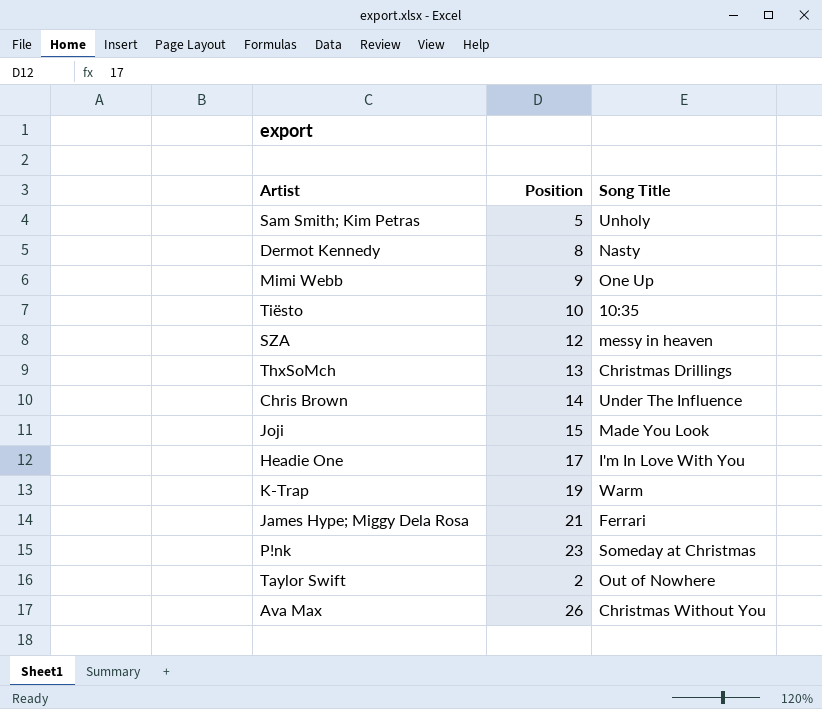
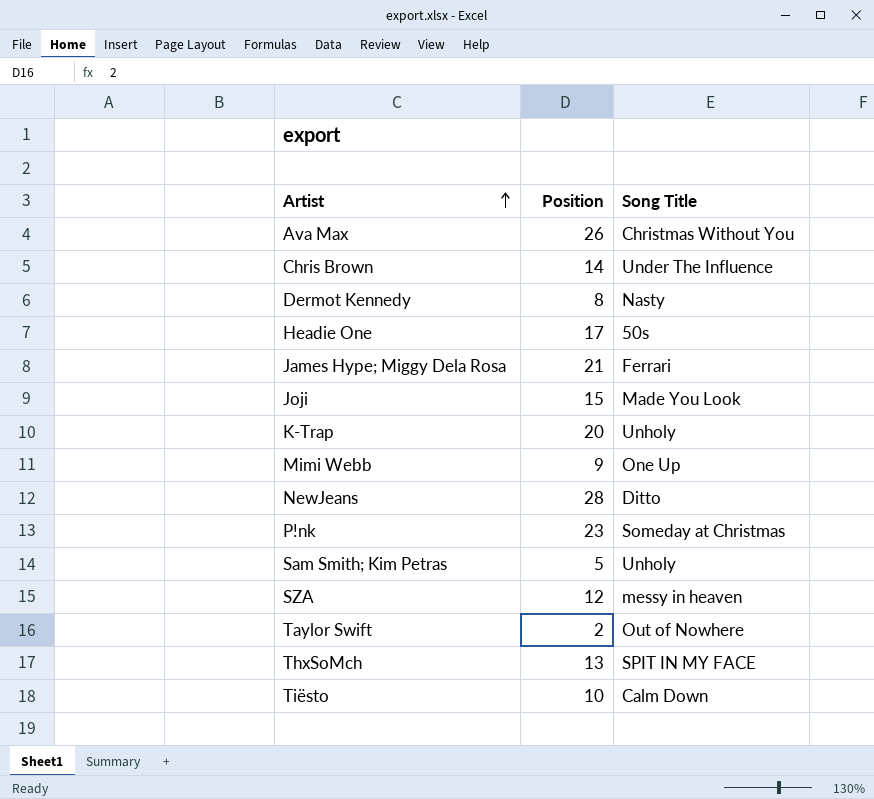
row order: none -> Artist ascending
Headie One | Song Title: I'm In Love With You -> 50s
K-Trap | Position: 19 -> 20
K-Trap | Song Title: Warm -> Unholy
row NewJeans: none -> 28 | Ditto
ThxSoMch | Song Title: Christmas Drillings -> SPIT IN MY FACE
Tiësto | Song Title: 10:35 -> Calm Down

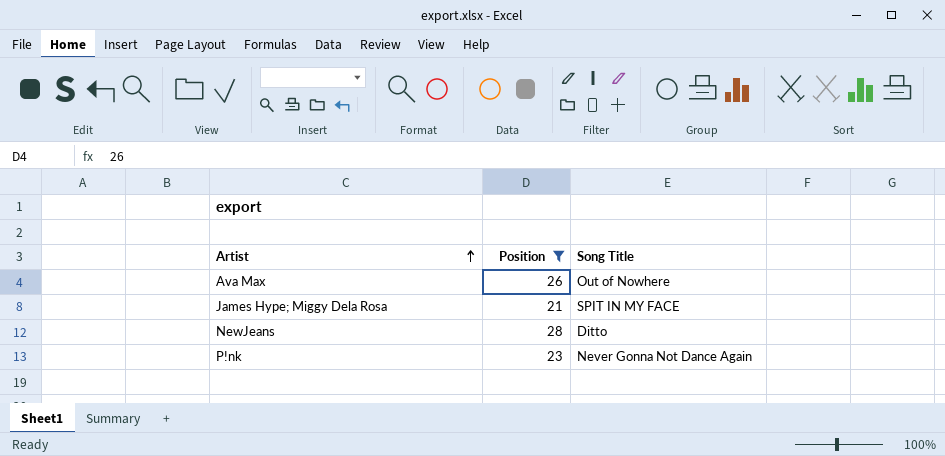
filter: none -> Position >= 21
Ava Max | Song Title: Christmas Without You -> Out of Nowhere
James Hype; Miggy Dela Rosa | Song Title: Ferrari -> SPIT IN MY FACE
P!nk | Song Title: Someday at Christmas -> Never Gonna Not Dance Again

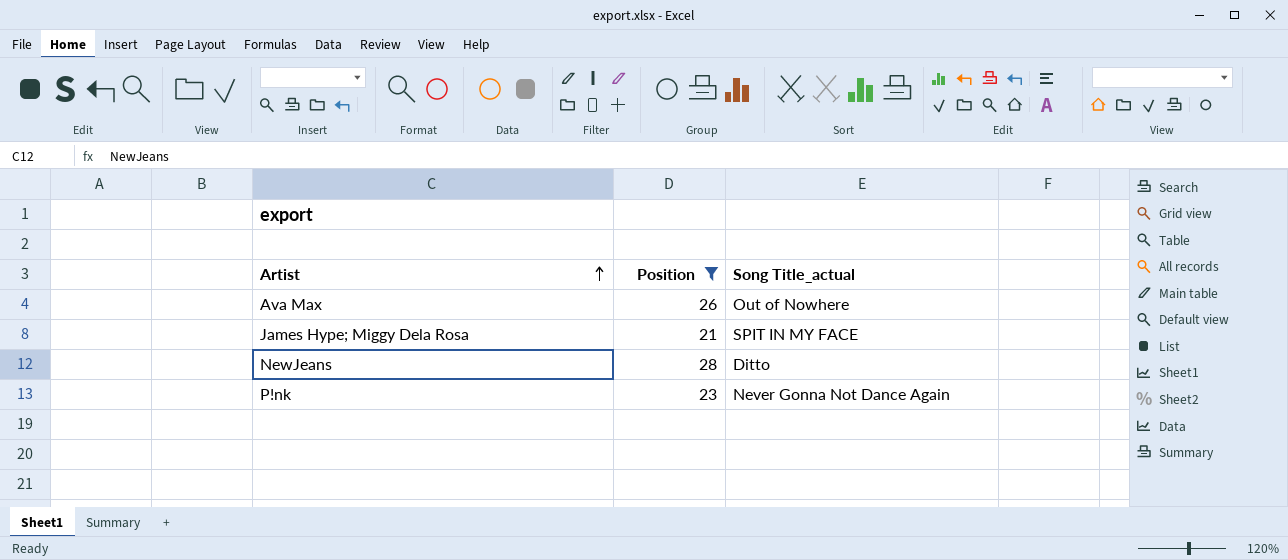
column name: Song Title -> Song Title_actual

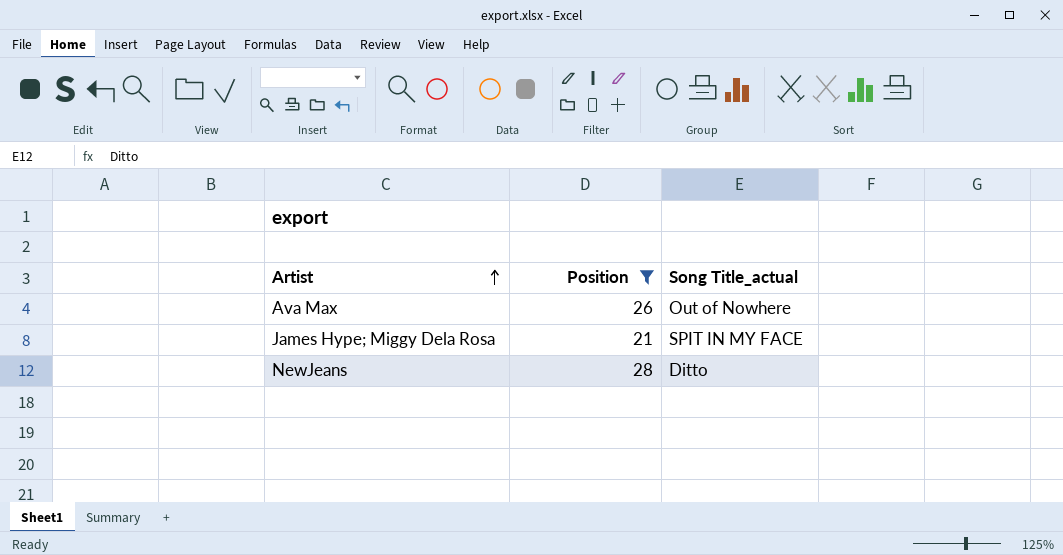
row P!nk: 23 | Never Gonna Not Dance Again -> none

